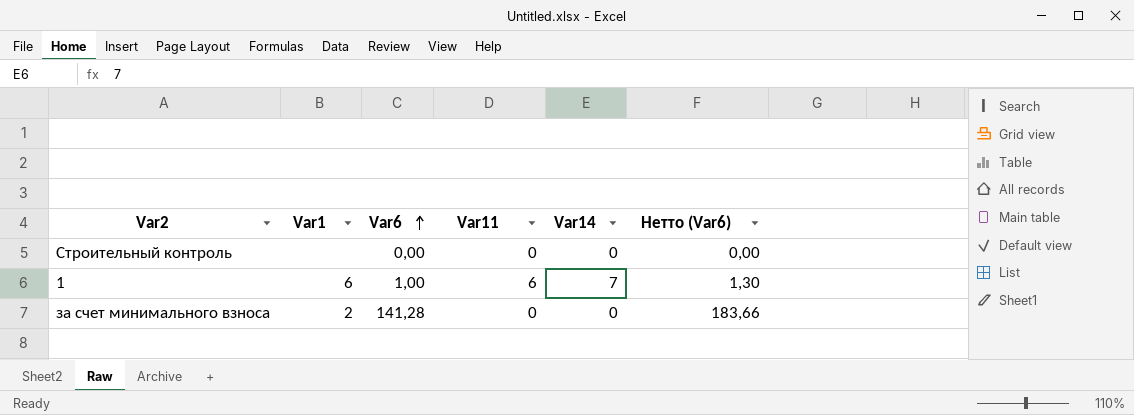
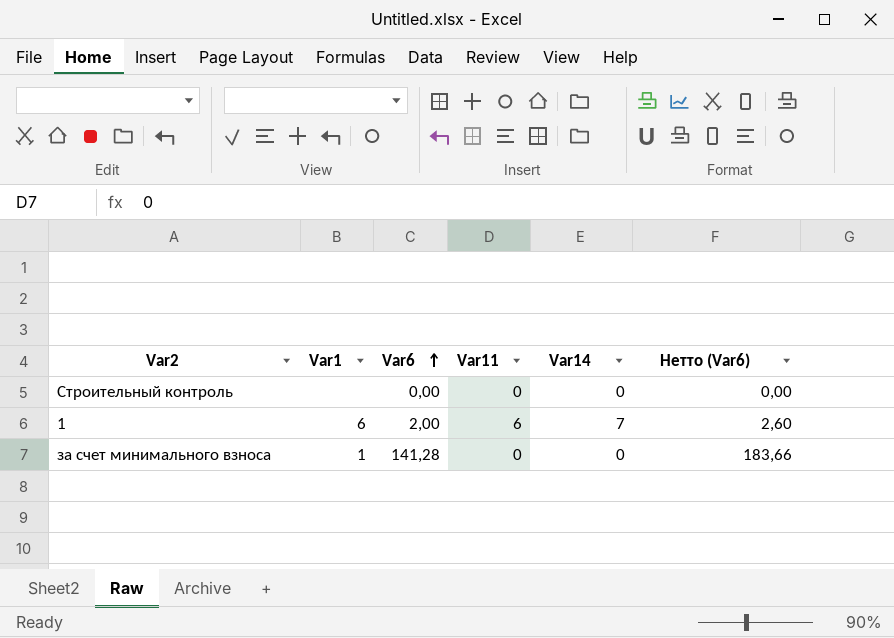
1 | Var6: 1,00 -> 2,00
1 | Нетто (Var6): 1,30 -> 2,60
за счет минимального взноса | Var1: 2 -> 1

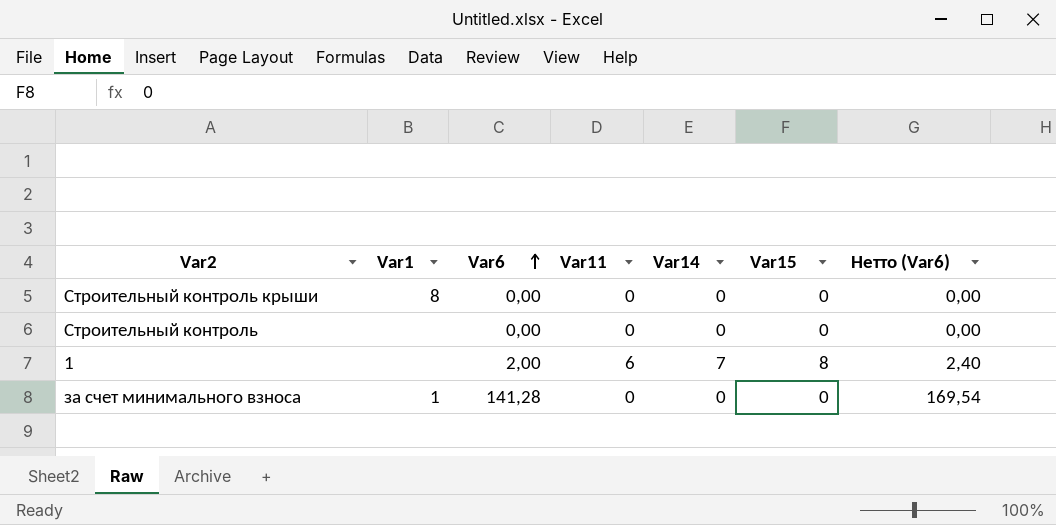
column Var15 | position: none -> 6
column Нетто (Var6) | formula: [Var6] * 1,3 -> [Var6] * 1,2
row Строительный контроль крыши: none -> 8 | 0,00 | 0 | 0 | 0 | 0,00
1 | Var1: 6 -> none

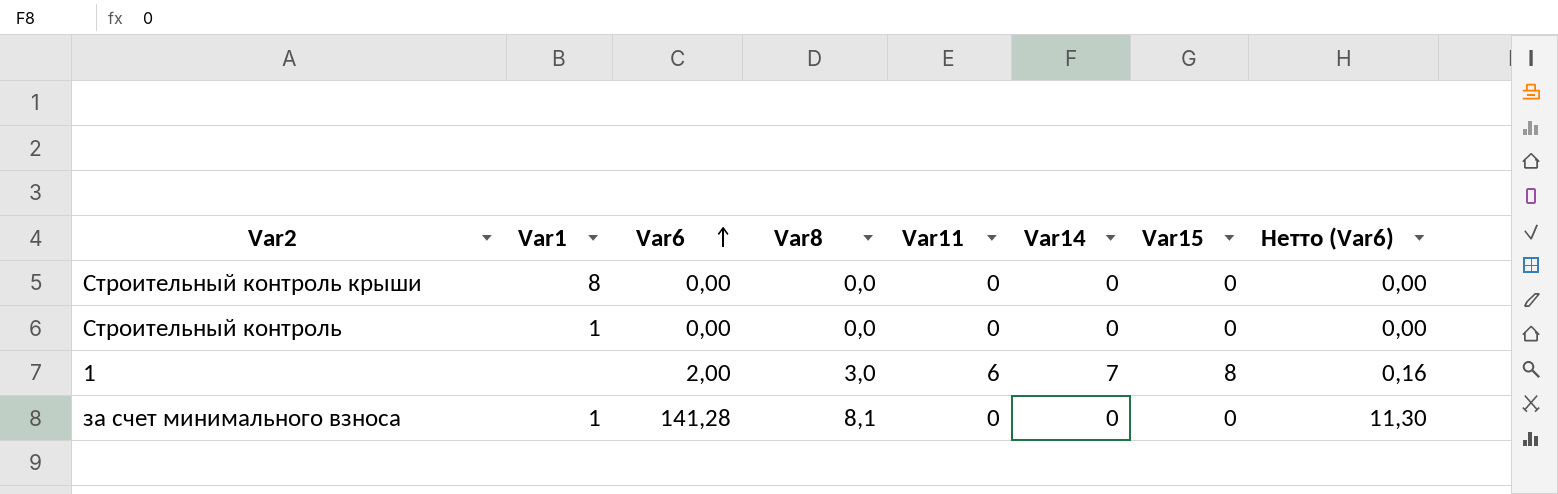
column Var8 | position: none -> 4
column Нетто (Var6) | formula: [Var6] * 1,2 -> [Var6] * 0,08
Строительный контроль | Var1: none -> 1

